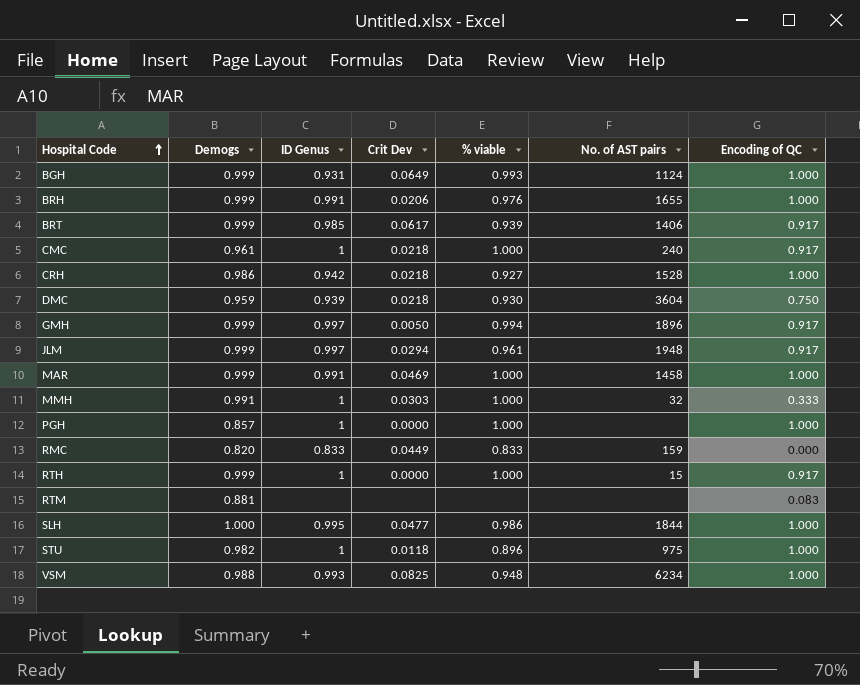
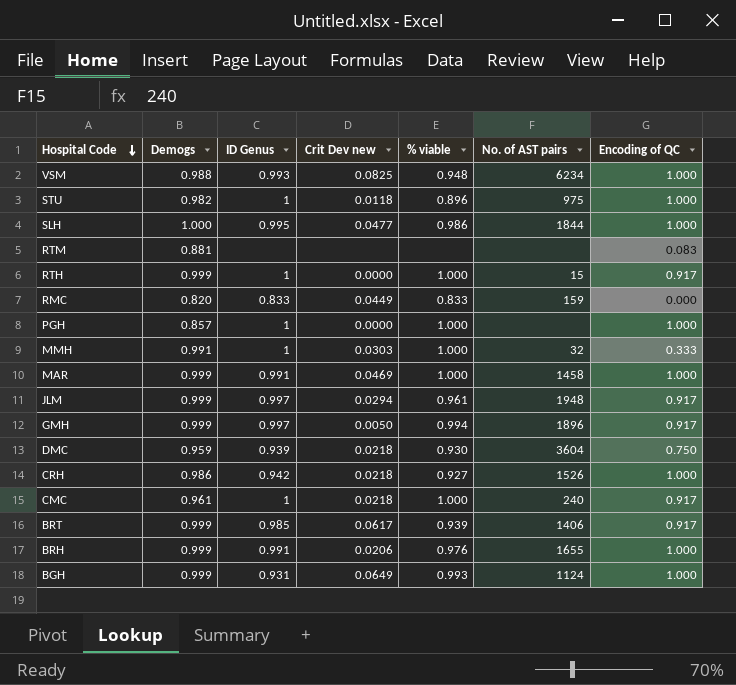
row order: Hospital Code ascending -> Hospital Code descending
column name: Crit Dev -> Crit Dev new
CRH | No. of AST pairs: 1528 -> 1526

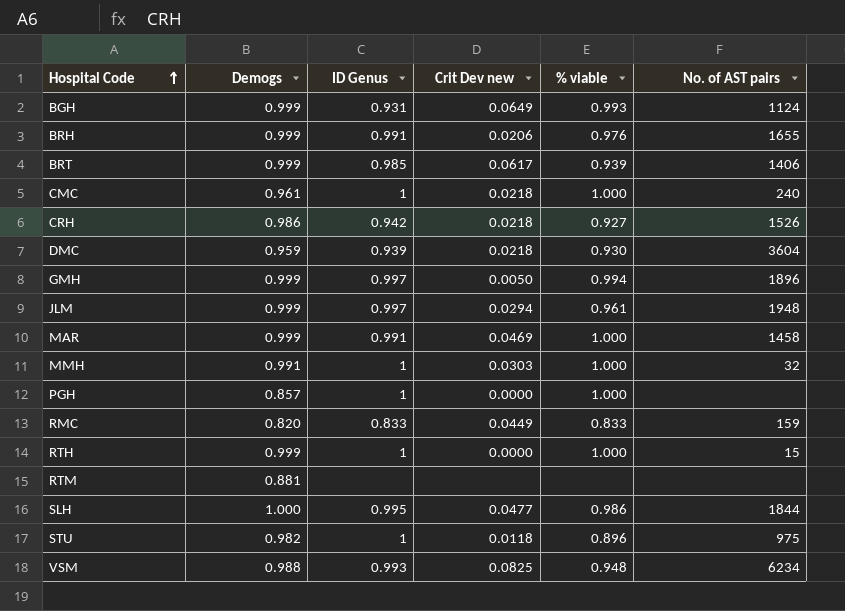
row order: Hospital Code descending -> Hospital Code ascending
column Encoding of QC | position: 7 -> none

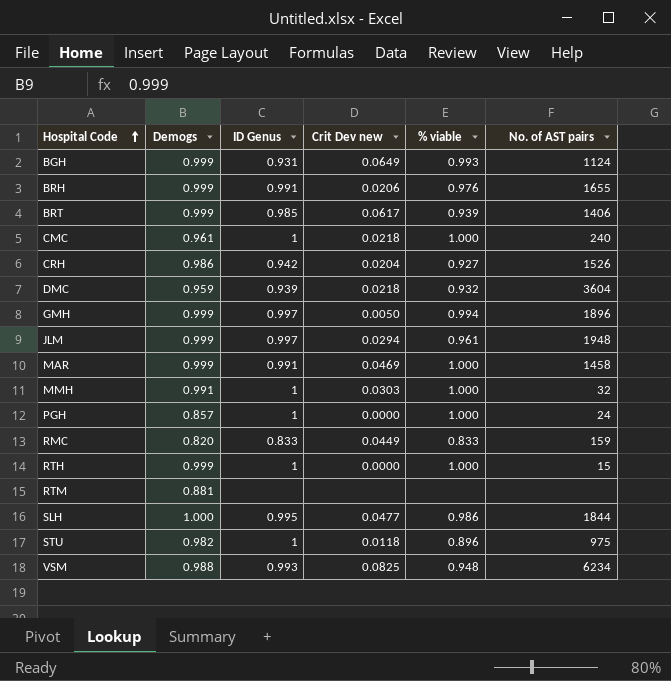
CRH | Crit Dev new: 0.0218 -> 0.0204
DMC | % viable: 0.930 -> 0.932
PGH | No. of AST pairs: none -> 24

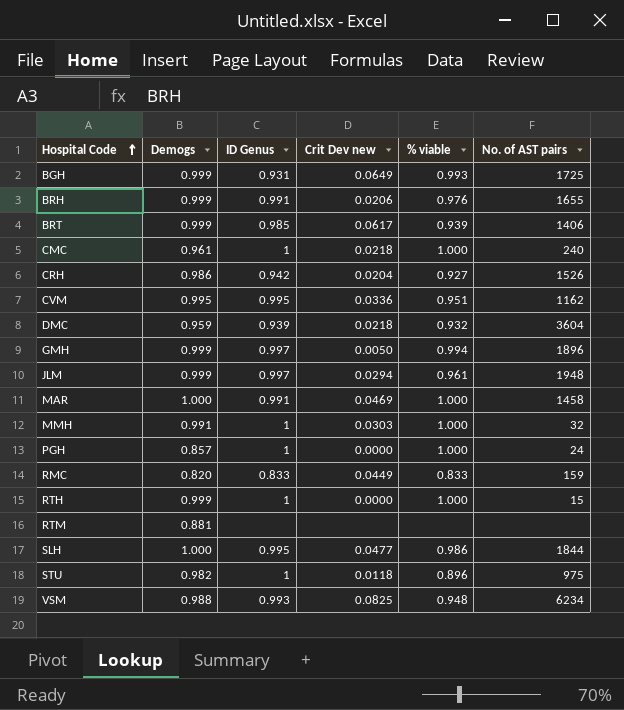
BGH | No. of AST pairs: 1124 -> 1725
row CVM: none -> 0.995 | 0.995 | 0.0336 | 0.951 | 1162
MAR | Demogs: 0.999 -> 1.000

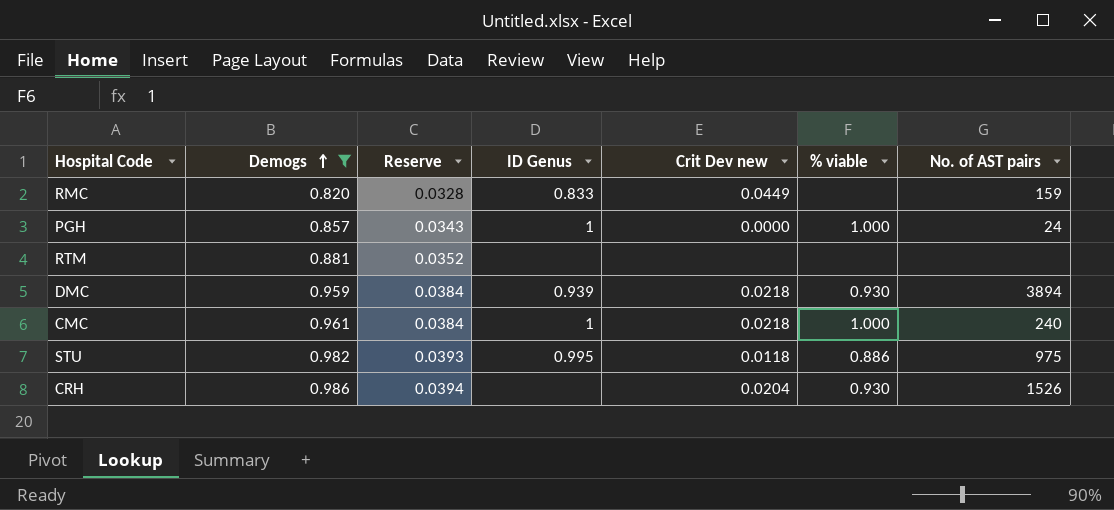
filter: none -> Demogs <= 0.986
row order: Hospital Code ascending -> Demogs ascending
column Reserve | formula: none -> [Demogs] * 0.04
RMC | % viable: 0.833 -> none
DMC | % viable: 0.932 -> 0.930
DMC | No. of AST pairs: 3604 -> 3894
STU | ID Genus: 1 -> 0.995
STU | % viable: 0.896 -> 0.886
CRH | ID Genus: 0.942 -> none
CRH | % viable: 0.927 -> 0.930

